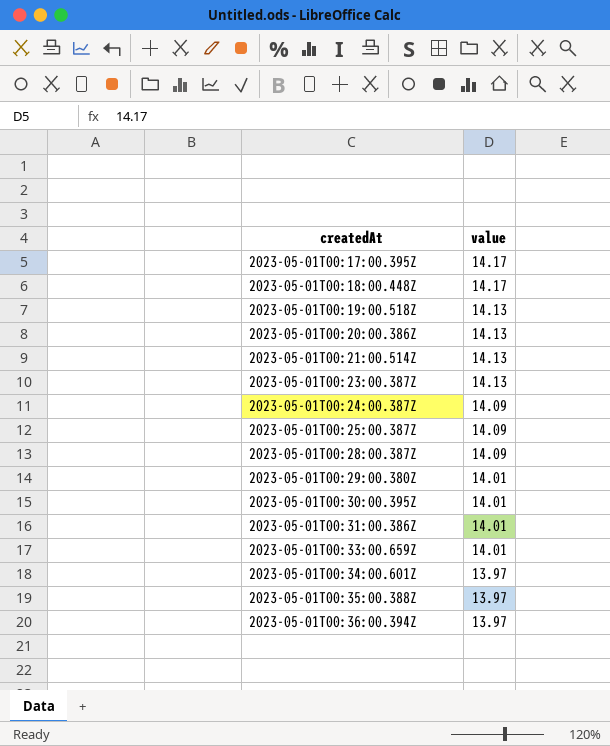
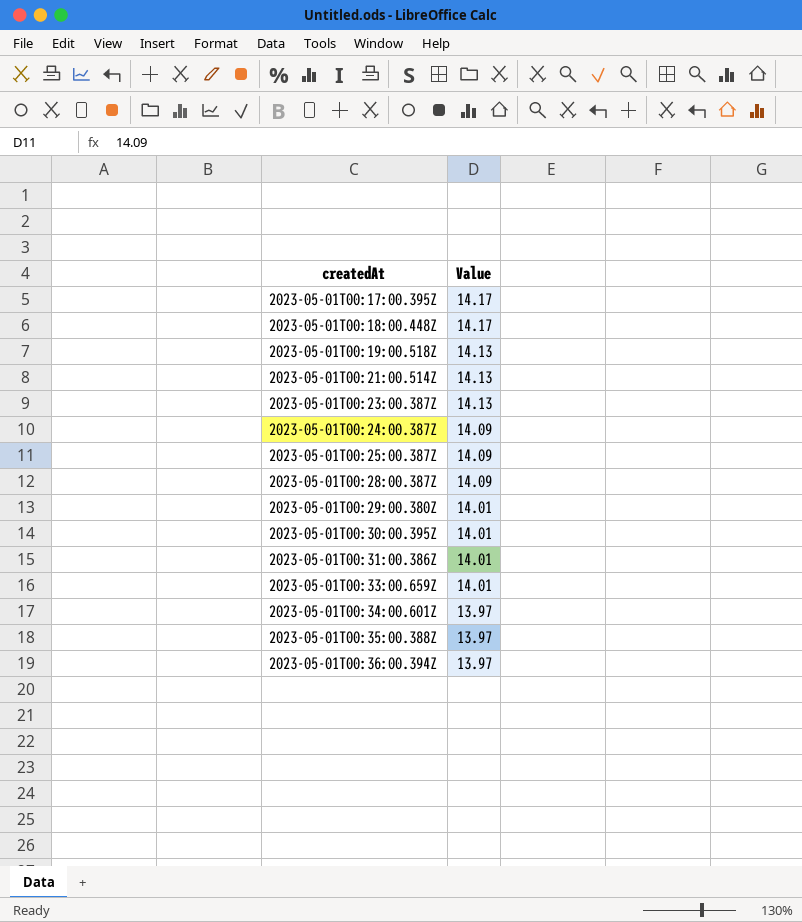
column name: value -> Value
row 2023-05-01T00:20:00.386Z: 14.13 -> none

